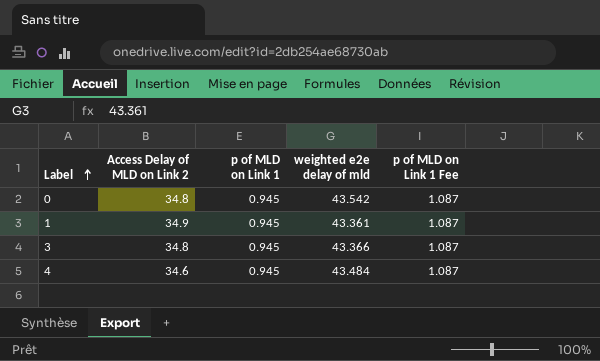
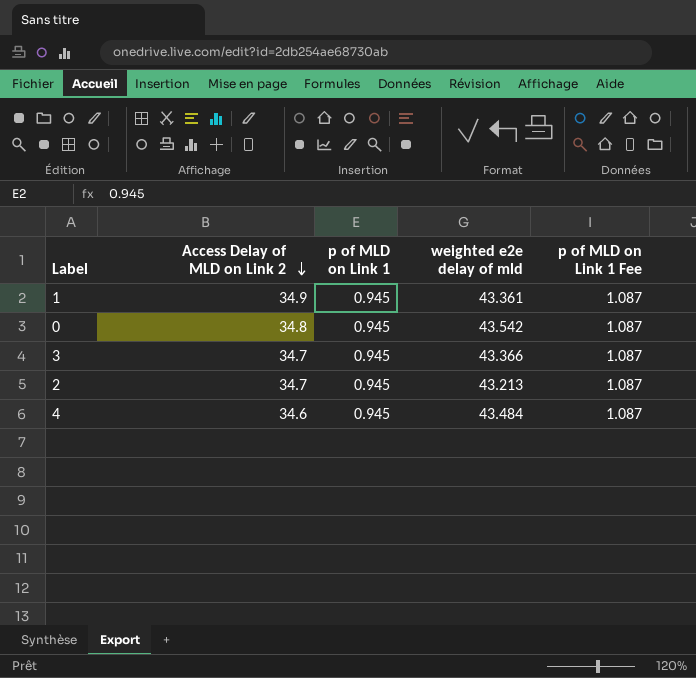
row order: Label ascending -> Access Delay of MLD on Link 2 descending
3 | Access Delay of MLD on Link 2: 34.8 -> 34.7
row 2: none -> 34.7 | 0.945 | 43.213 | 1.087

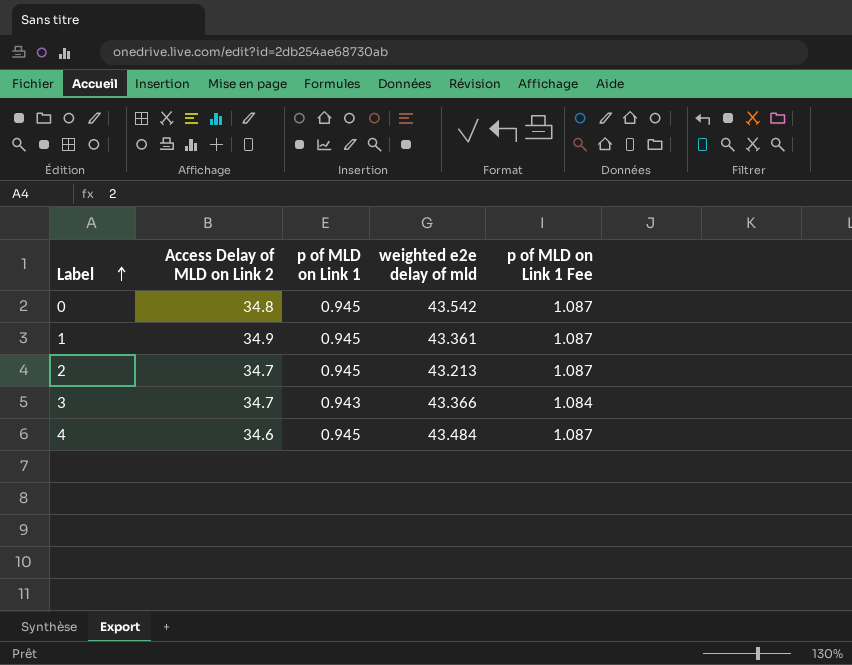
row order: Access Delay of MLD on Link 2 descending -> Label ascending
3 | p of MLD on Link 1: 0.945 -> 0.943
3 | p of MLD on Link 1 Fee: 1.087 -> 1.084

